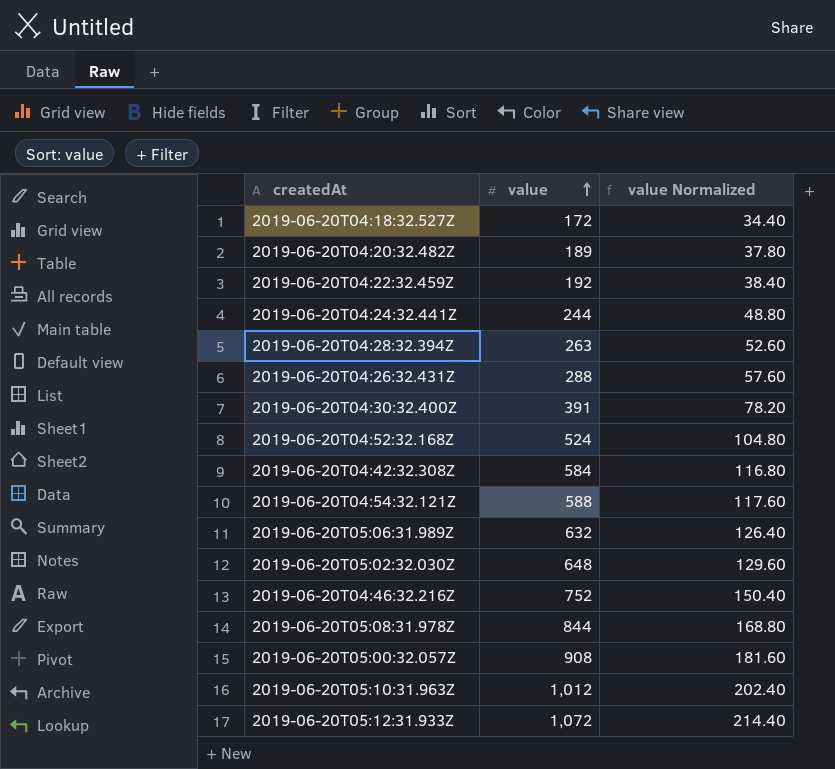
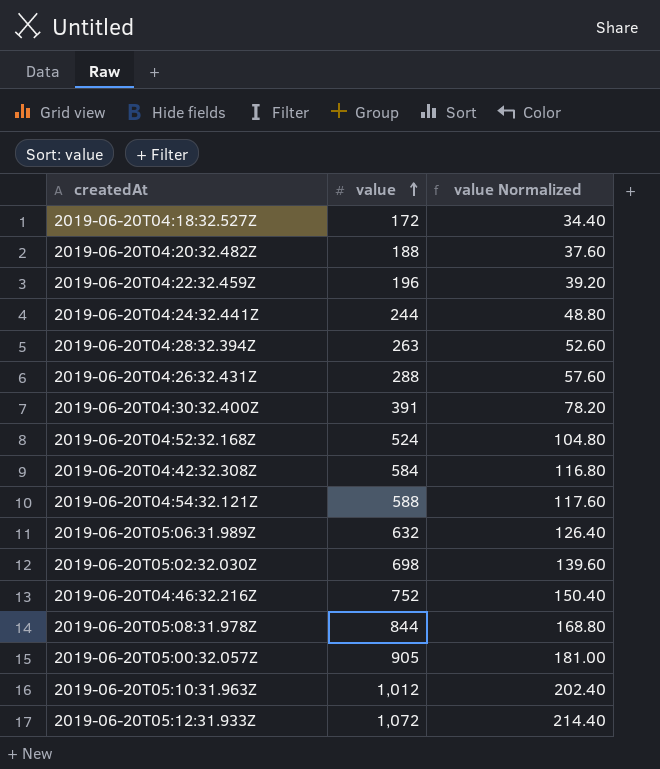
2019-06-20T04:20:32.482Z | value: 189 -> 188
2019-06-20T04:20:32.482Z | value Normalized: 37.80 -> 37.60
2019-06-20T04:22:32.459Z | value: 192 -> 196
2019-06-20T04:22:32.459Z | value Normalized: 38.40 -> 39.20
2019-06-20T05:02:32.030Z | value: 648 -> 698
2019-06-20T05:02:32.030Z | value Normalized: 129.60 -> 139.60
2019-06-20T05:00:32.057Z | value: 908 -> 905
2019-06-20T05:00:32.057Z | value Normalized: 181.60 -> 181.00

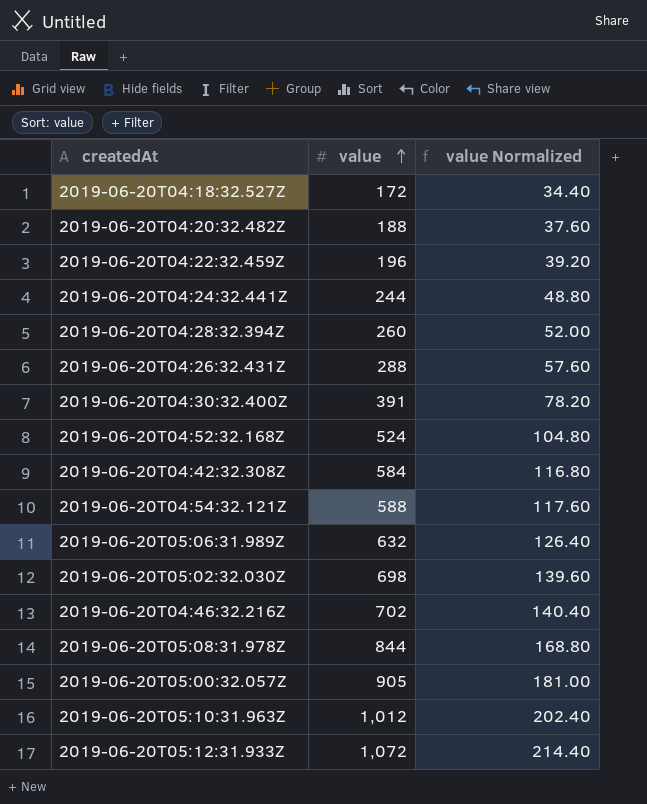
2019-06-20T04:28:32.394Z | value: 263 -> 260
2019-06-20T04:28:32.394Z | value Normalized: 52.60 -> 52.00
2019-06-20T04:46:32.216Z | value: 752 -> 702
2019-06-20T04:46:32.216Z | value Normalized: 150.40 -> 140.40

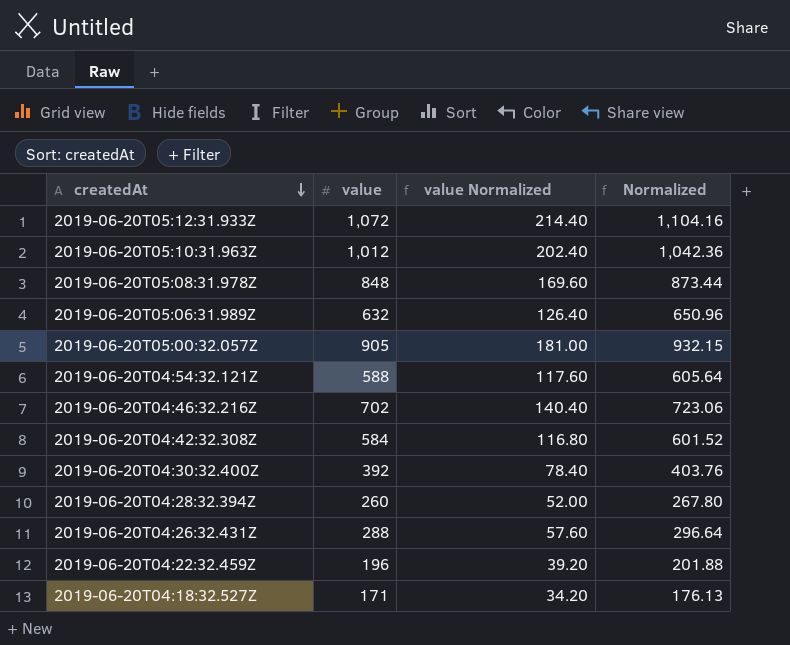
row order: value ascending -> createdAt descending
column Normalized | formula: none -> [value] * 1.03
row 2019-06-20T04:20:32.482Z: 188 | 37.60 -> none
row 2019-06-20T04:24:32.441Z: 244 | 48.80 -> none
row 2019-06-20T04:52:32.168Z: 524 | 104.80 -> none
row 2019-06-20T05:02:32.030Z: 698 | 139.60 -> none
2019-06-20T05:08:31.978Z | value: 844 -> 848
2019-06-20T05:08:31.978Z | value Normalized: 168.80 -> 169.60
2019-06-20T04:30:32.400Z | value: 391 -> 392
2019-06-20T04:30:32.400Z | value Normalized: 78.20 -> 78.40
2019-06-20T04:18:32.527Z | value: 172 -> 171
2019-06-20T04:18:32.527Z | value Normalized: 34.40 -> 34.20

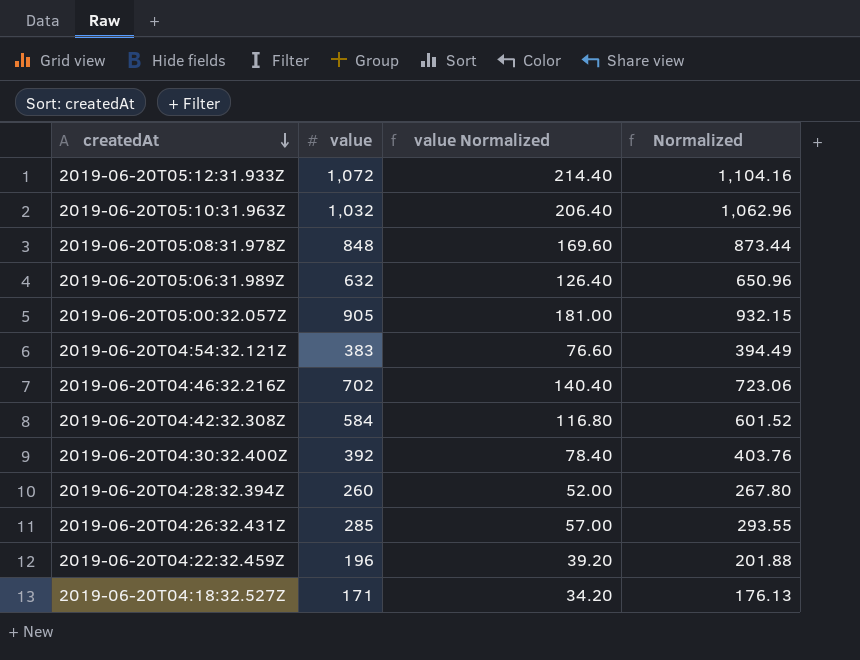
2019-06-20T05:10:31.963Z | value: 1,012 -> 1,032
2019-06-20T05:10:31.963Z | value Normalized: 202.40 -> 206.40
2019-06-20T05:10:31.963Z | Normalized: 1,042.36 -> 1,062.96
2019-06-20T04:54:32.121Z | value: 588 -> 383
2019-06-20T04:54:32.121Z | value Normalized: 117.60 -> 76.60
2019-06-20T04:54:32.121Z | Normalized: 605.64 -> 394.49
2019-06-20T04:26:32.431Z | value: 288 -> 285
2019-06-20T04:26:32.431Z | value Normalized: 57.60 -> 57.00
2019-06-20T04:26:32.431Z | Normalized: 296.64 -> 293.55

